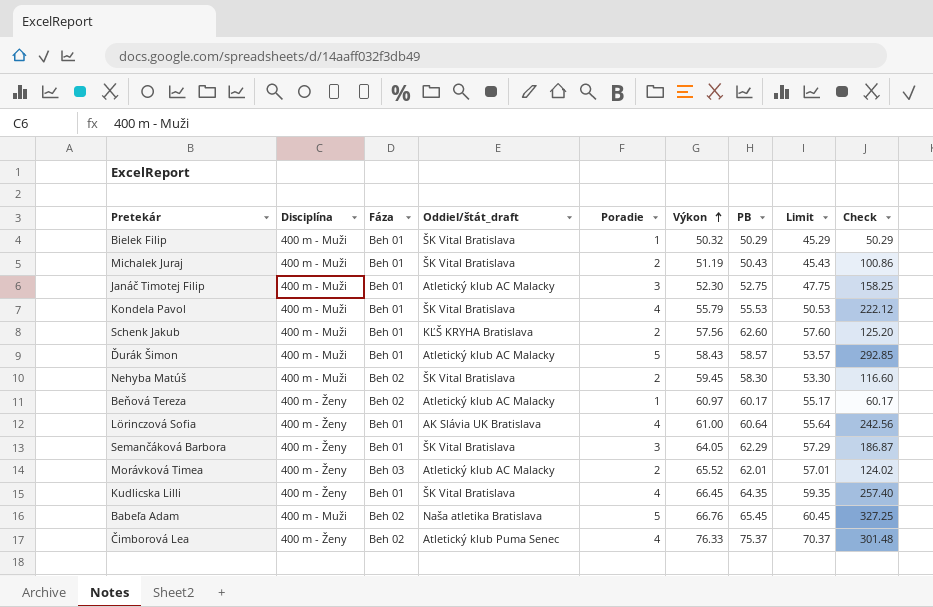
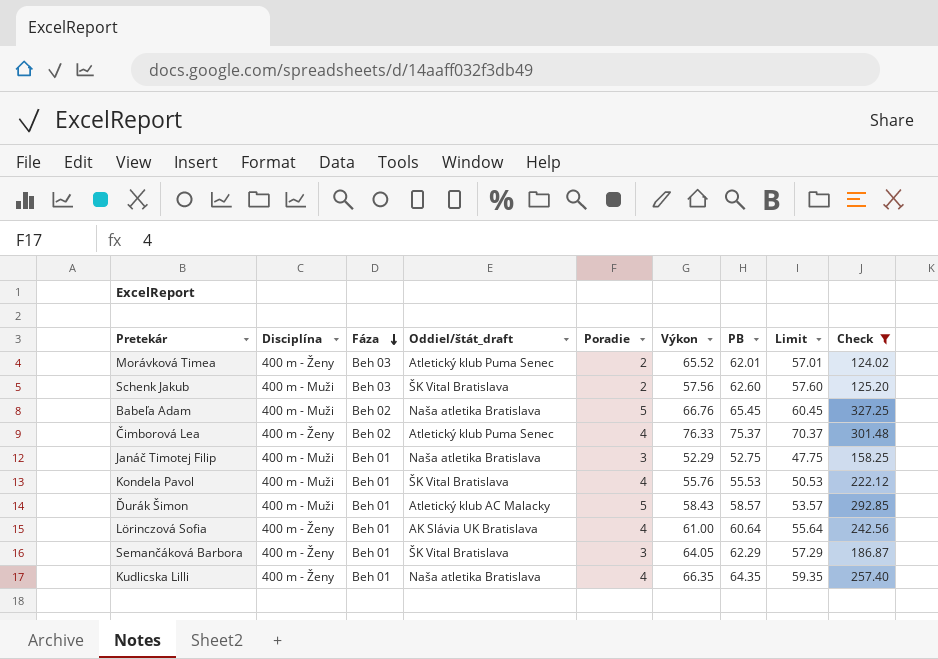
filter: none -> Check >= 124.02
row order: Výkon ascending -> Fáza descending
Morávková Timea | Oddiel/štát_draft: Atletický klub AC Malacky -> Atletický klub Puma Senec
Schenk Jakub | Fáza: Beh 01 -> Beh 03
Schenk Jakub | Oddiel/štát_draft: KĽŠ KRYHA Bratislava -> ŠK Vital Bratislava
Janáč Timotej Filip | Oddiel/štát_draft: Atletický klub AC Malacky -> Naša atletika Bratislava
Janáč Timotej Filip | Výkon: 52.30 -> 52.29
Kondela Pavol | Výkon: 55.79 -> 55.76
Kudlicska Lilli | Oddiel/štát_draft: ŠK Vital Bratislava -> Naša atletika Bratislava
Kudlicska Lilli | Výkon: 66.45 -> 66.35

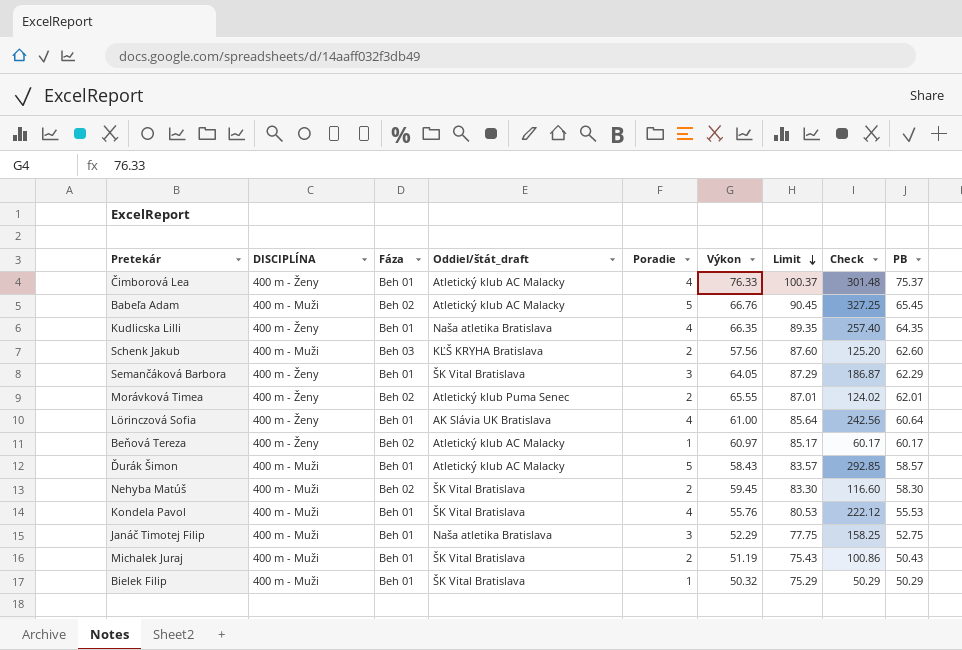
filter: Check >= 124.02 -> none
row order: Fáza descending -> Limit descending
column name: Disciplína -> DISCIPLÍNA
column Limit | formula: [PB] - 5 -> [PB] + 25
column PB | position: 7 -> 9
Čimborová Lea | Fáza: Beh 02 -> Beh 01
Čimborová Lea | Oddiel/štát_draft: Atletický klub Puma Senec -> Atletický klub AC Malacky
Babeľa Adam | Oddiel/štát_draft: Naša atletika Bratislava -> Atletický klub AC Malacky
Schenk Jakub | Oddiel/štát_draft: ŠK Vital Bratislava -> KĽŠ KRYHA Bratislava
Morávková Timea | Fáza: Beh 03 -> Beh 02
Morávková Timea | Výkon: 65.52 -> 65.55

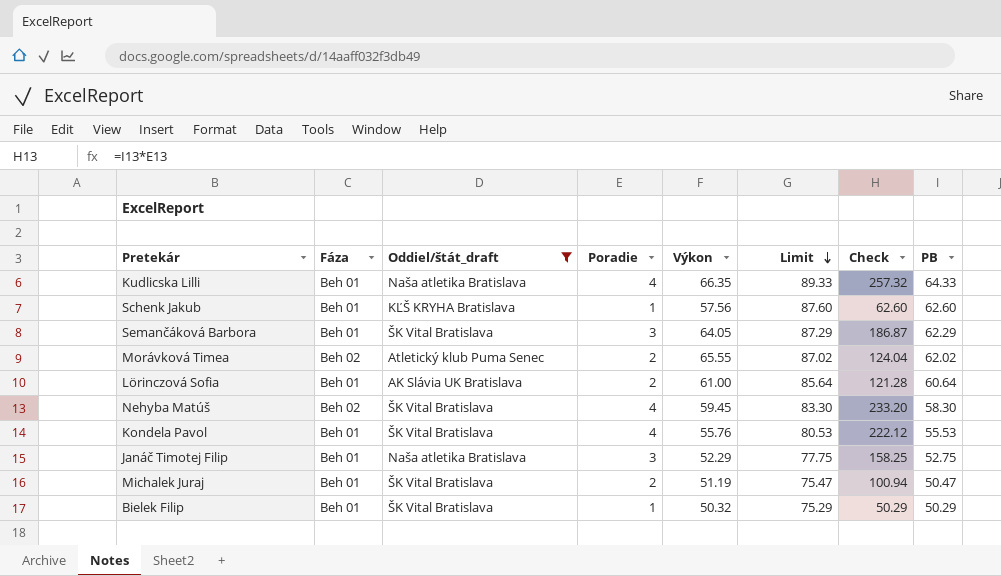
filter: none -> Oddiel/štát_draft != Atletický klub AC Malacky
column DISCIPLÍNA | position: 2 -> none
Kudlicska Lilli | Limit: 89.35 -> 89.33
Kudlicska Lilli | Check: 257.40 -> 257.32
Kudlicska Lilli | PB: 64.35 -> 64.33
Schenk Jakub | Fáza: Beh 03 -> Beh 01
Schenk Jakub | Poradie: 2 -> 1
Schenk Jakub | Check: 125.20 -> 62.60
Morávková Timea | Limit: 87.01 -> 87.02
Morávková Timea | Check: 124.02 -> 124.04
Morávková Timea | PB: 62.01 -> 62.02
Lörinczová Sofia | Poradie: 4 -> 2
Lörinczová Sofia | Check: 242.56 -> 121.28
Nehyba Matúš | Poradie: 2 -> 4
Nehyba Matúš | Check: 116.60 -> 233.20
Michalek Juraj | Limit: 75.43 -> 75.47
Michalek Juraj | Check: 100.86 -> 100.94
Michalek Juraj | PB: 50.43 -> 50.47

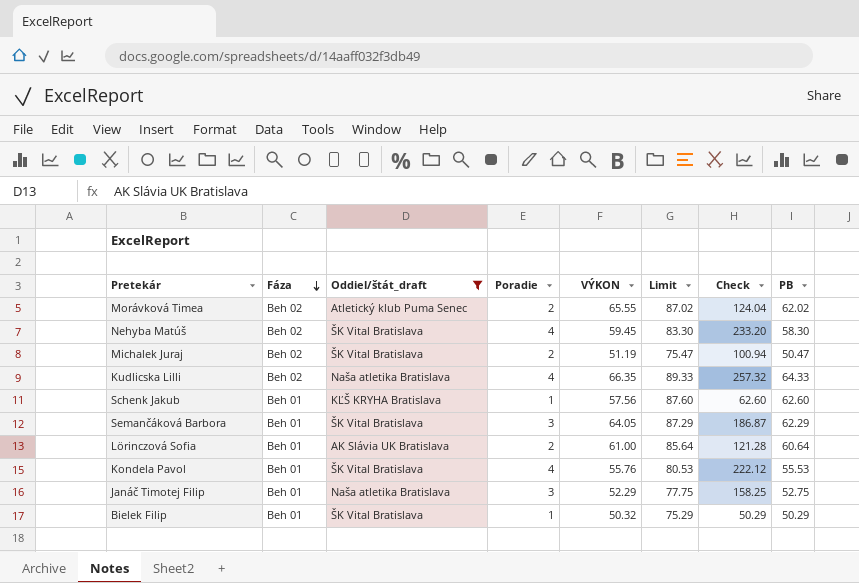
row order: Limit descending -> Fáza descending
column name: Výkon -> VÝKON
Michalek Juraj | Fáza: Beh 01 -> Beh 02
Kudlicska Lilli | Fáza: Beh 01 -> Beh 02

